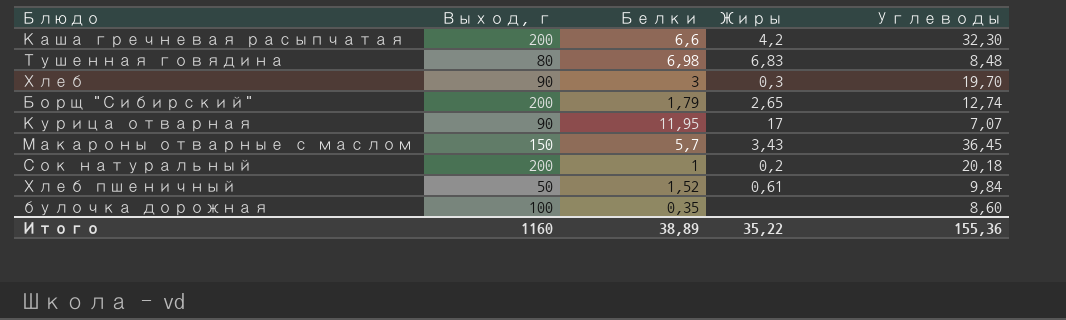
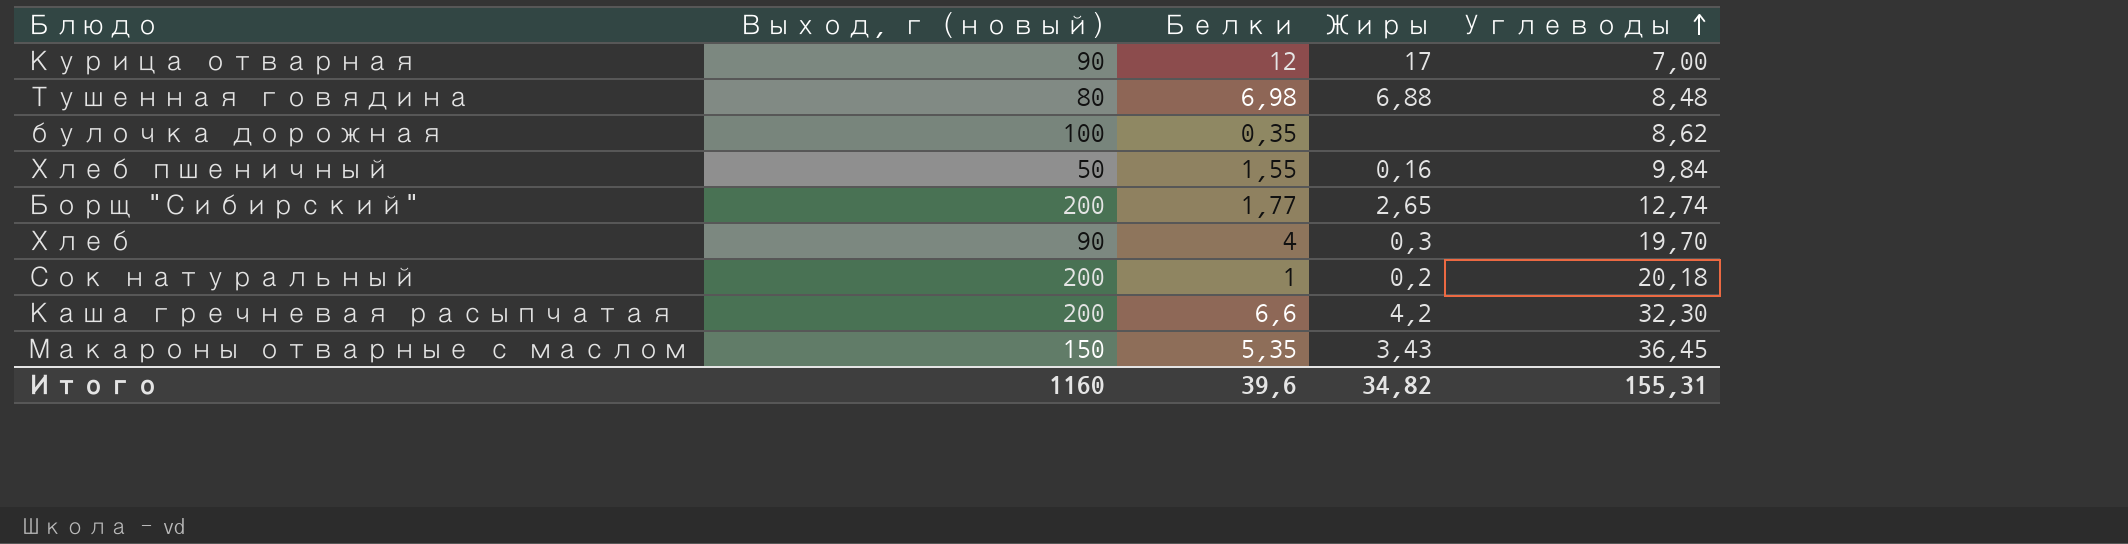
row order: none -> Углеводы ascending
column name: Выход, г -> Выход, г (новый)
Курица отварная | Белки: 11,95 -> 12
Курица отварная | Углеводы: 7,07 -> 7,00
Тушенная говядина | Жиры: 6,83 -> 6,88
булочка дорожная | Углеводы: 8,60 -> 8,62
Хлеб пшеничный | Белки: 1,52 -> 1,55
Хлеб пшеничный | Жиры: 0,61 -> 0,16
Борщ "Сибирский" | Белки: 1,79 -> 1,77
Хлеб | Белки: 3 -> 4
Макароны отварные с маслом | Белки: 5,7 -> 5,35
Итого | Белки: 38,89 -> 39,6
Итого | Жиры: 35,22 -> 34,82
Итого | Углеводы: 155,36 -> 155,31

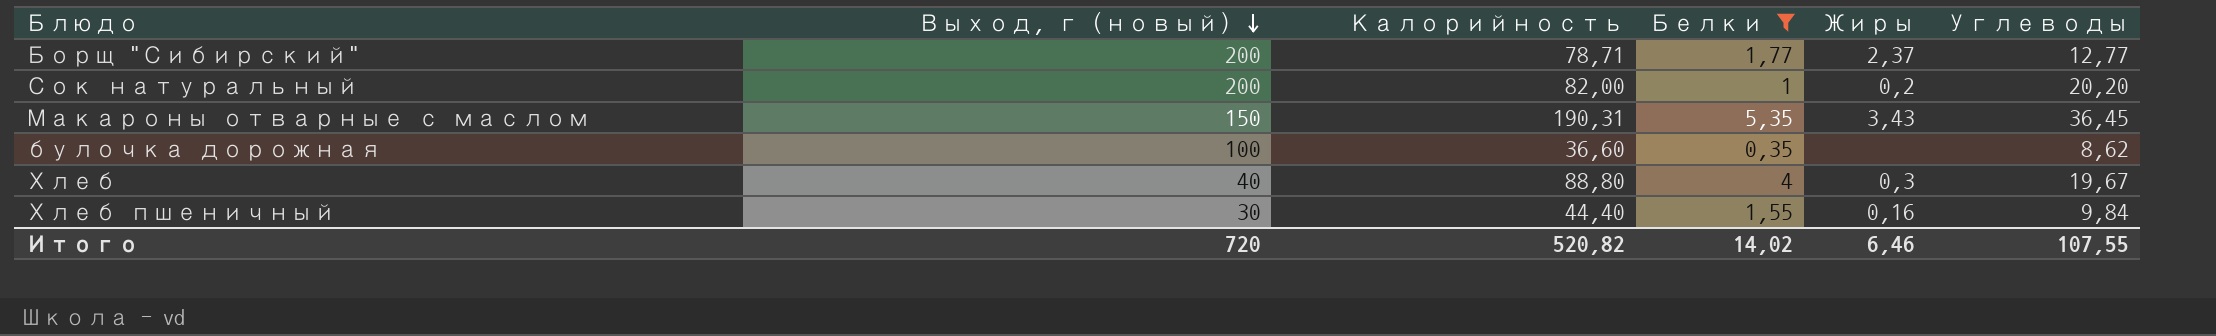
filter: none -> Белки <= 5,35
row order: Углеводы ascending -> Выход, г (новый) descending
column Калорийность | position: none -> 3
Борщ "Сибирский" | Жиры: 2,65 -> 2,37
Борщ "Сибирский" | Углеводы: 12,74 -> 12,77
Сок натуральный | Углеводы: 20,18 -> 20,20
Хлеб | Выход, г (новый): 90 -> 40
Хлеб | Углеводы: 19,70 -> 19,67
Хлеб пшеничный | Выход, г (новый): 50 -> 30
Итого | Выход, г (новый): 1160 -> 720
Итого | Белки: 39,6 -> 14,02
Итого | Жиры: 34,82 -> 6,46
Итого | Углеводы: 155,31 -> 107,55

